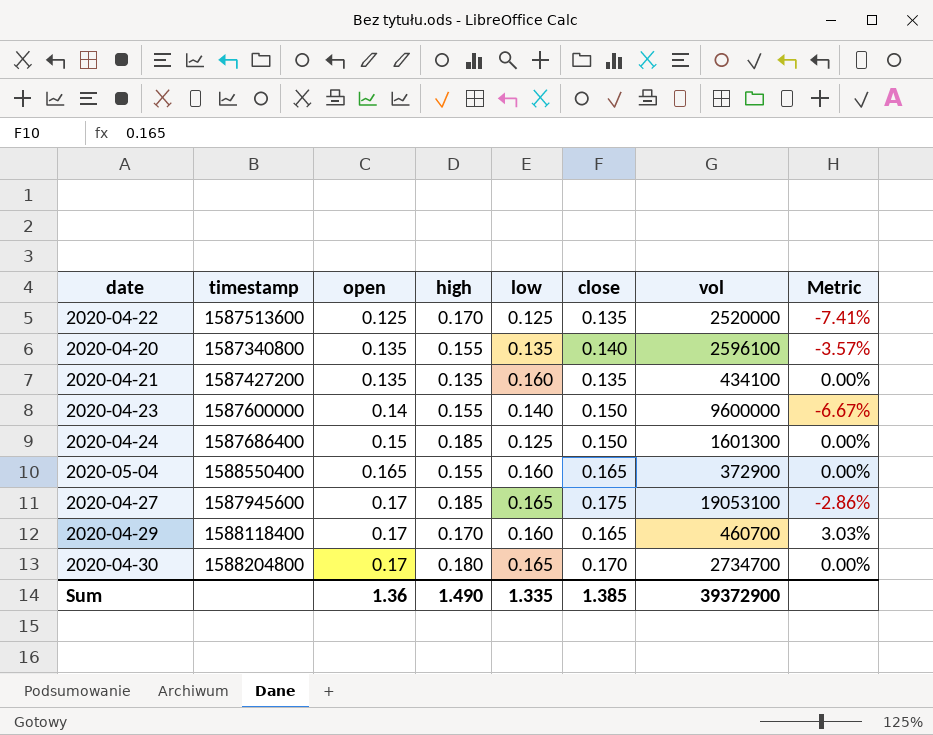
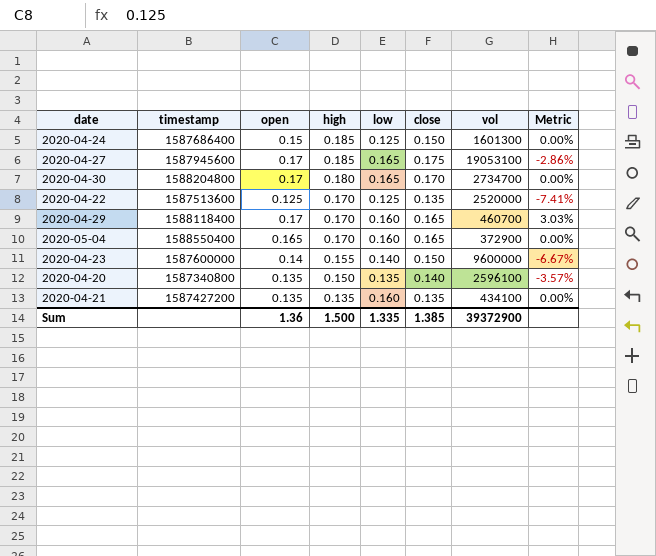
row order: open ascending -> high descending
2020-05-04 | high: 0.155 -> 0.170
2020-04-20 | high: 0.155 -> 0.150
Sum | high: 1.490 -> 1.500

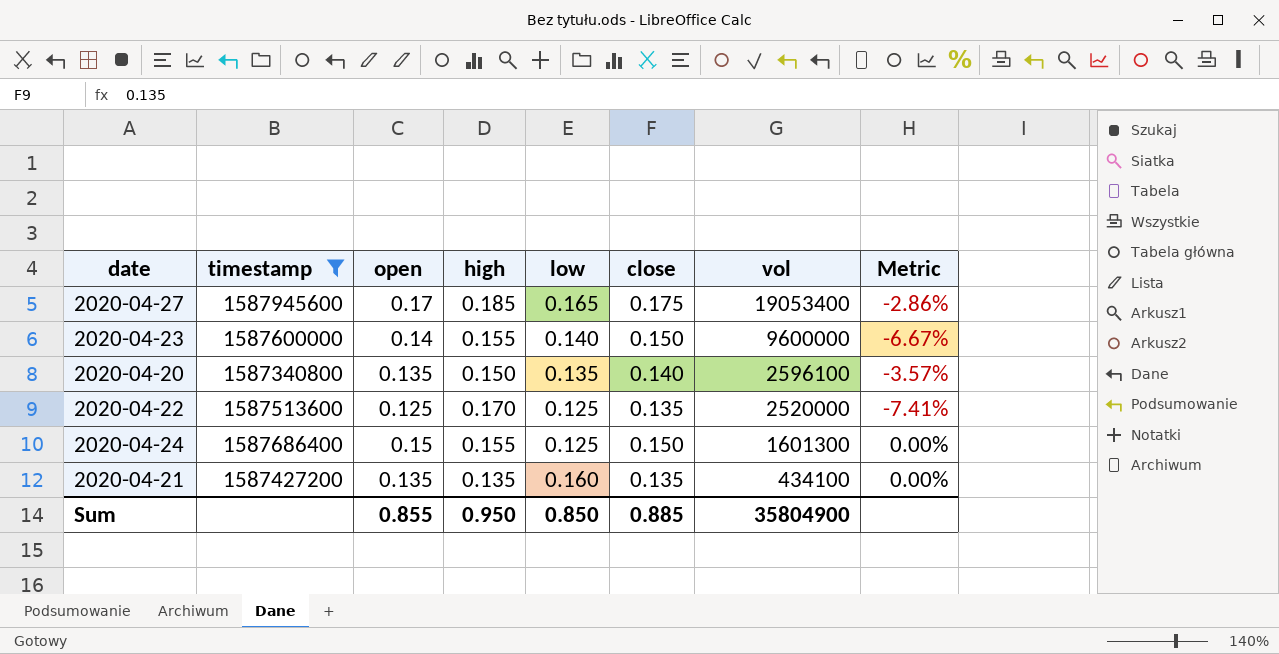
filter: none -> timestamp <= 1587945600
row order: high descending -> vol descending
2020-04-27 | vol: 19053100 -> 19053400
2020-04-24 | high: 0.185 -> 0.155
Sum | open: 1.36 -> 0.855
Sum | high: 1.500 -> 0.950
Sum | low: 1.335 -> 0.850
Sum | close: 1.385 -> 0.885
Sum | vol: 39372900 -> 35804900

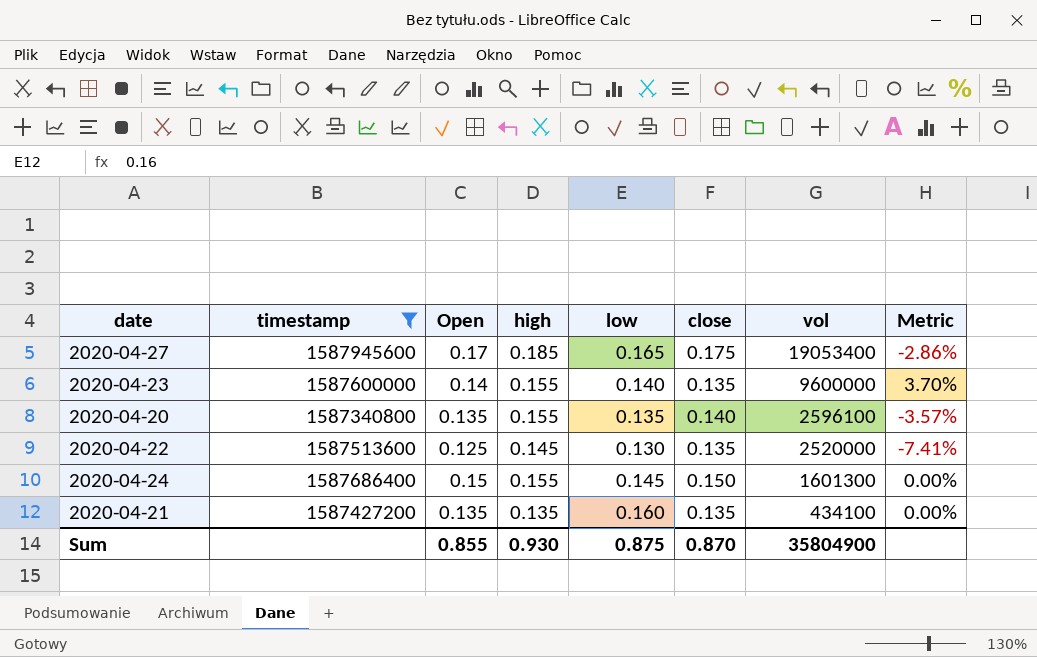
column name: open -> Open
2020-04-23 | close: 0.150 -> 0.135
2020-04-23 | Metric: -6.67% -> 3.70%
2020-04-20 | high: 0.150 -> 0.155
2020-04-22 | high: 0.170 -> 0.145
2020-04-22 | low: 0.125 -> 0.130
2020-04-24 | low: 0.125 -> 0.145
Sum | high: 0.950 -> 0.930
Sum | low: 0.850 -> 0.875
Sum | close: 0.885 -> 0.870

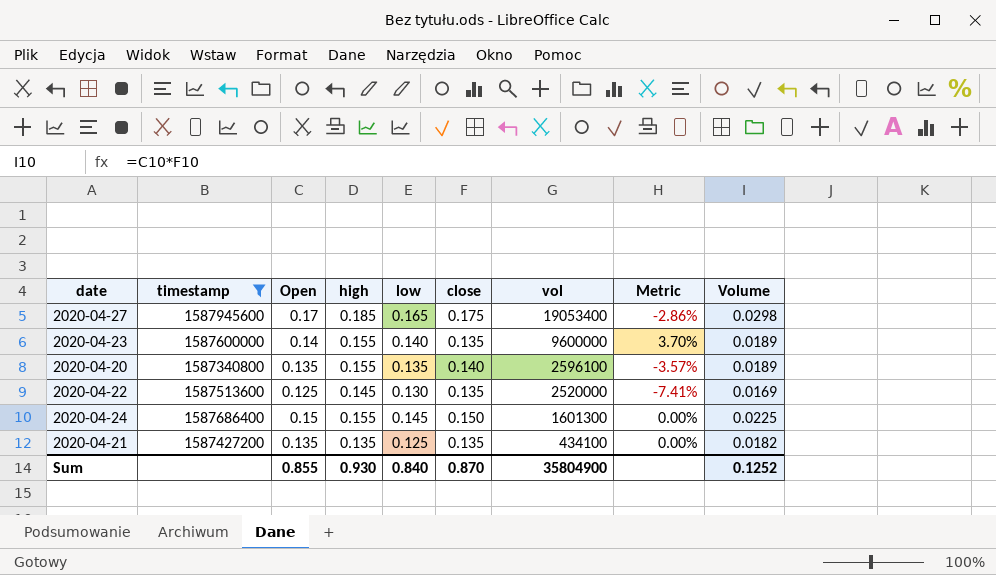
column Volume | formula: none -> [Open] * [close]
2020-04-21 | low: 0.160 -> 0.125
Sum | low: 0.875 -> 0.840

